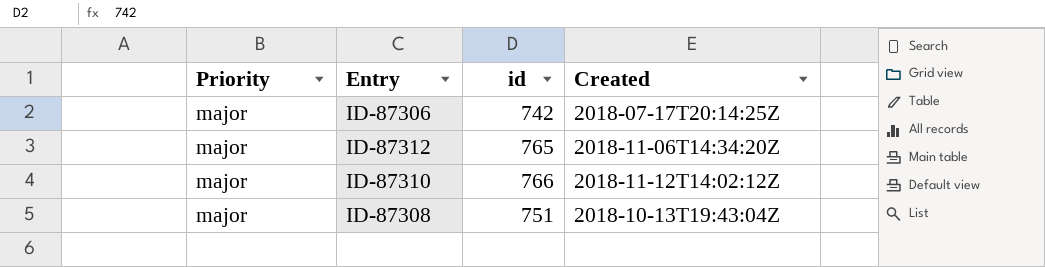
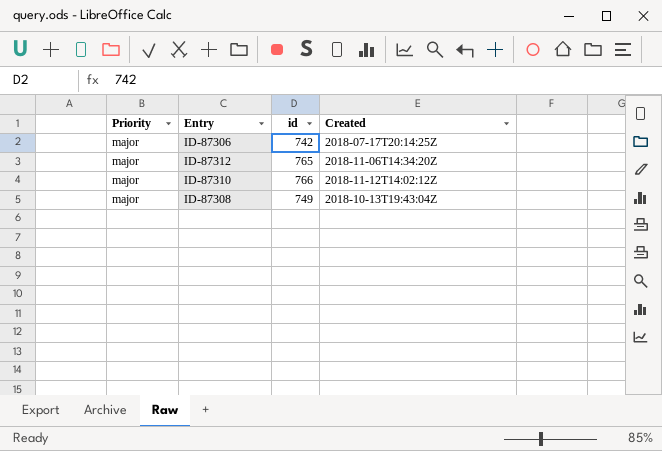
ID-87308 | id: 751 -> 749

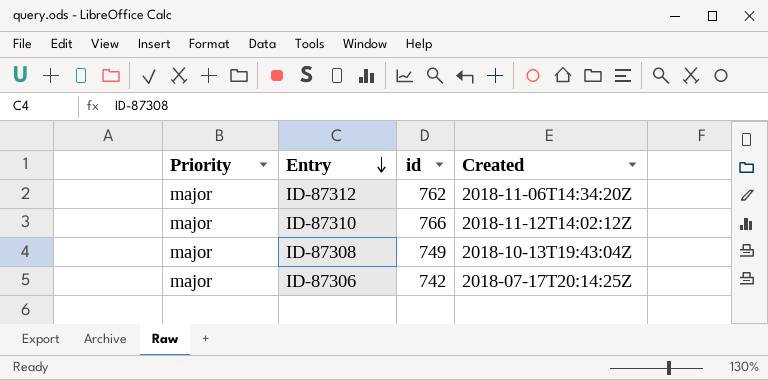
row order: none -> Entry descending
ID-87312 | id: 765 -> 762

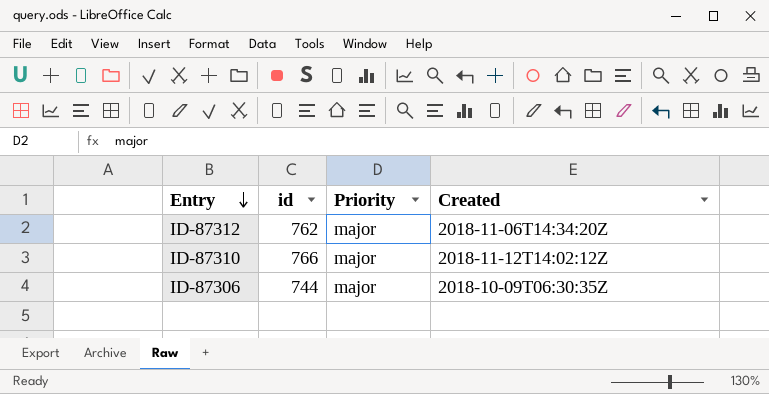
column Priority | position: 1 -> 3
row ID-87308: major | 749 | 2018-10-13T19:43:04Z -> none
ID-87306 | id: 742 -> 744
ID-87306 | Created: 2018-07-17T20:14:25Z -> 2018-10-09T06:30:35Z

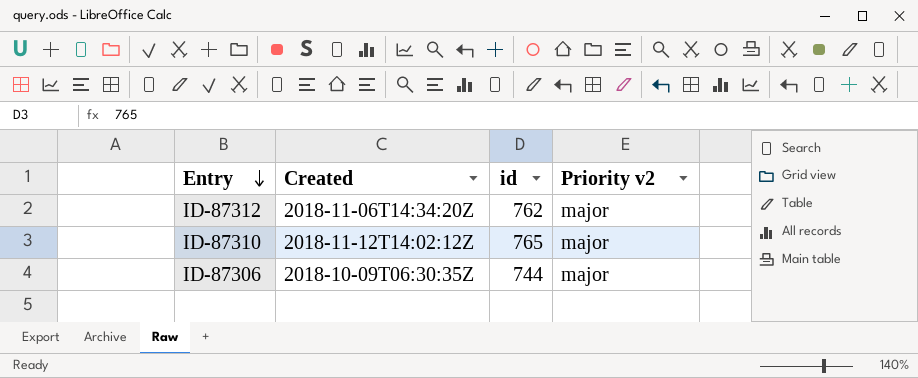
column Created | position: 4 -> 2
column name: Priority -> Priority v2
ID-87310 | id: 766 -> 765

